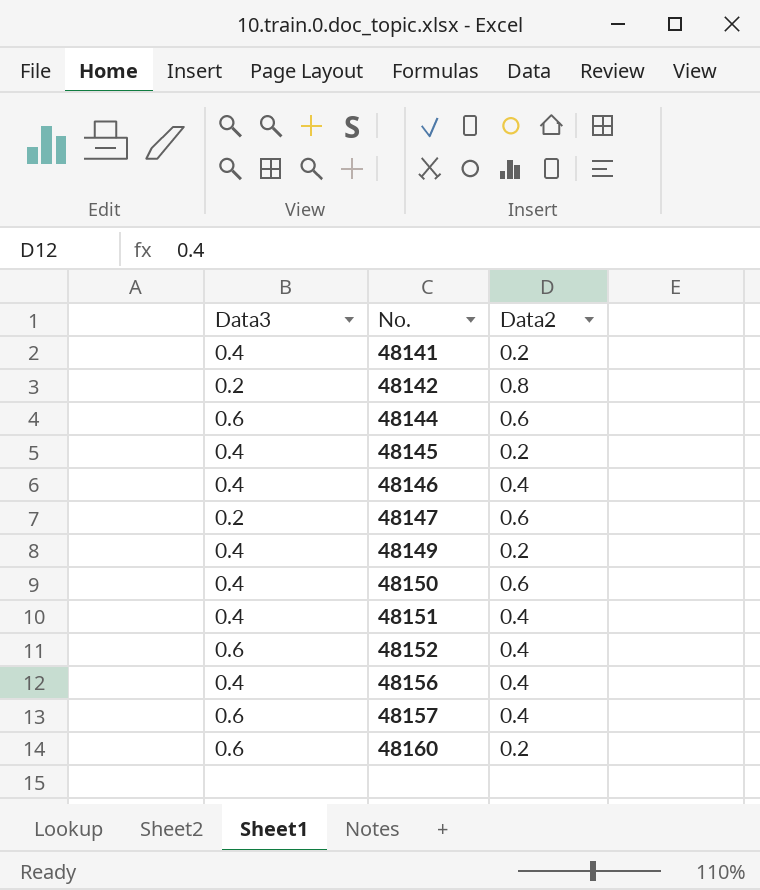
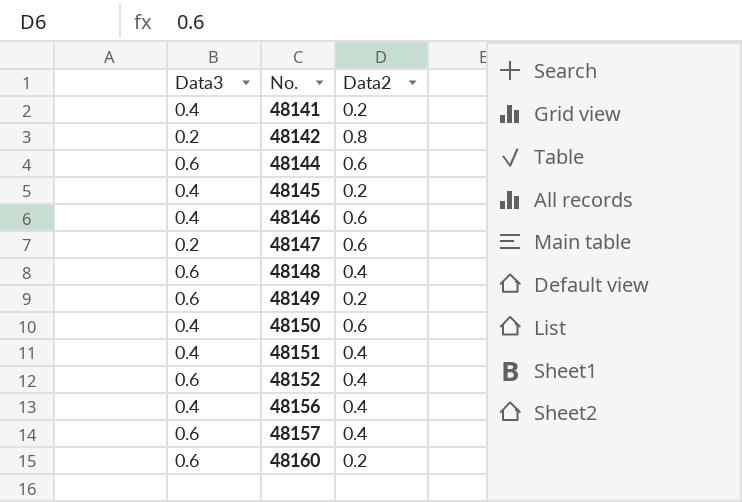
48146 | Data2: 0.4 -> 0.6
row 48148: none -> 0.6 | 0.4
48149 | Data3: 0.4 -> 0.6

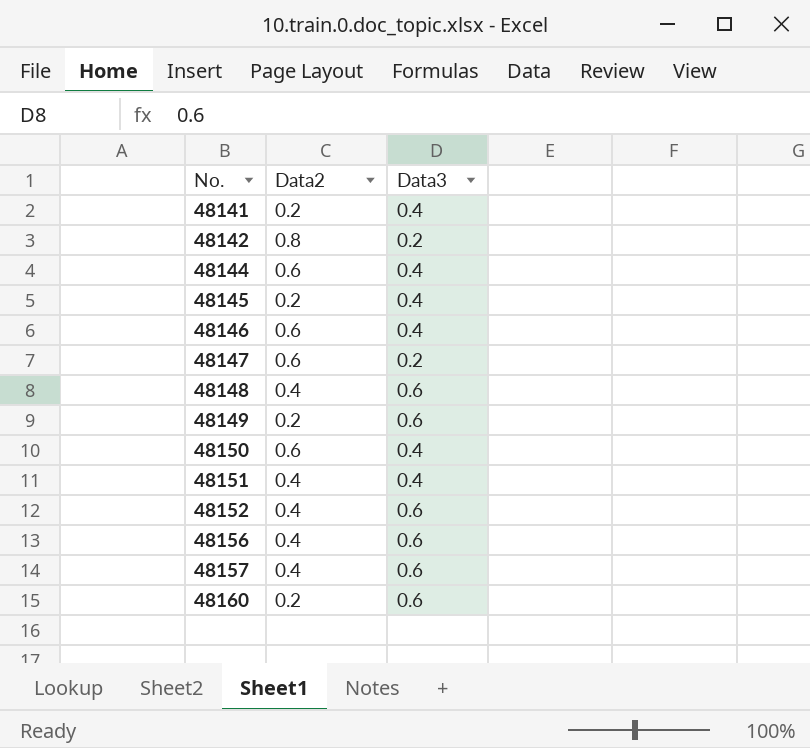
column Data3 | position: 1 -> 3
48144 | Data3: 0.6 -> 0.4
48156 | Data3: 0.4 -> 0.6

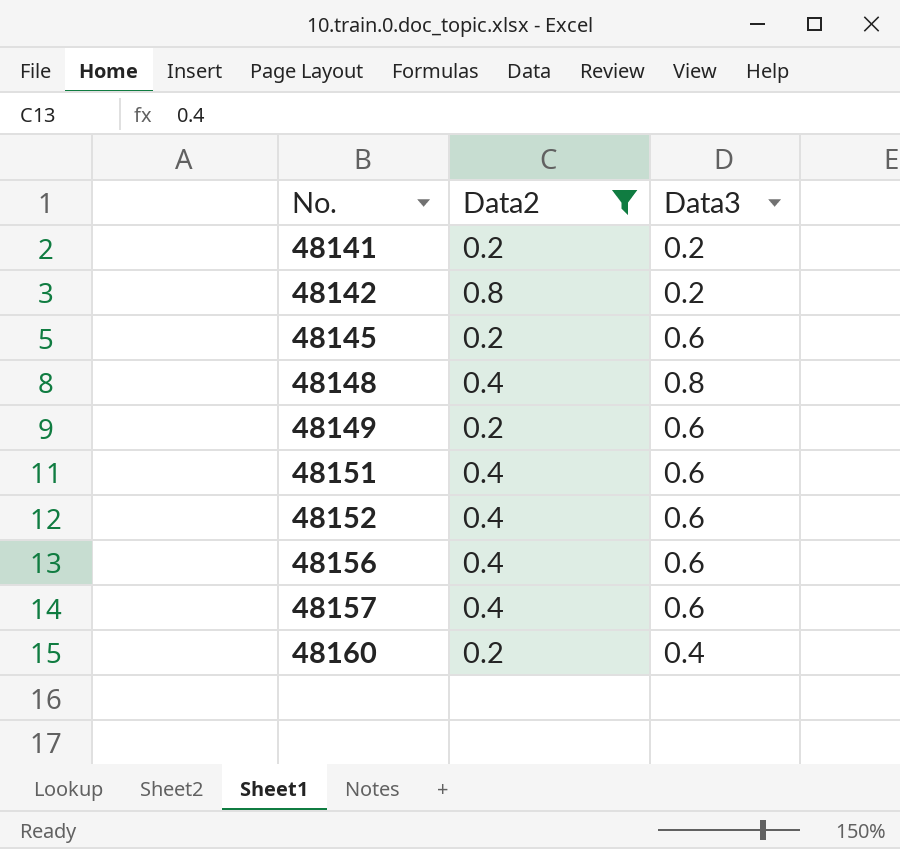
filter: none -> Data2 != 0.6
48141 | Data3: 0.4 -> 0.2
48145 | Data3: 0.4 -> 0.6
48148 | Data3: 0.6 -> 0.8
48151 | Data3: 0.4 -> 0.6
48160 | Data3: 0.6 -> 0.4

